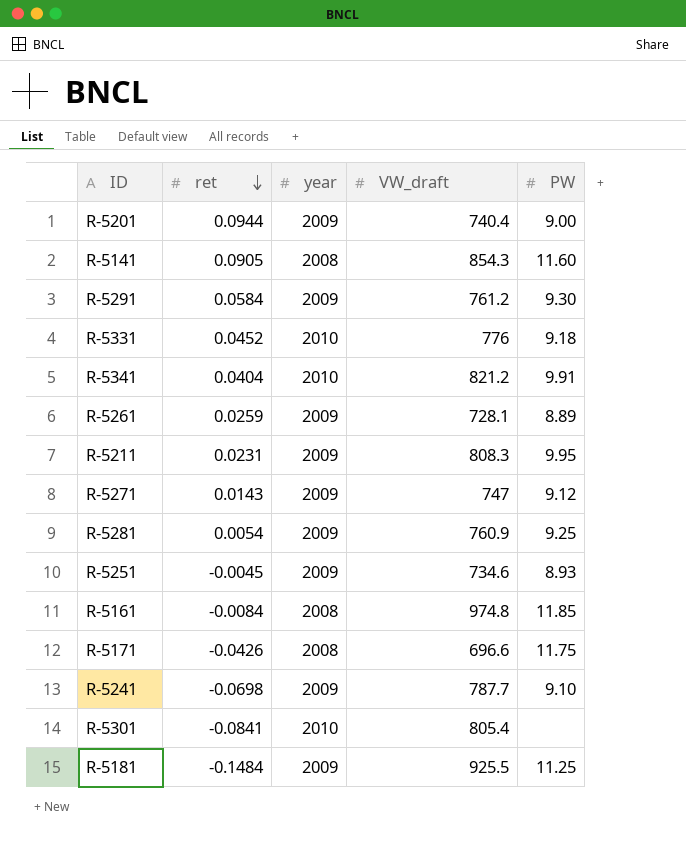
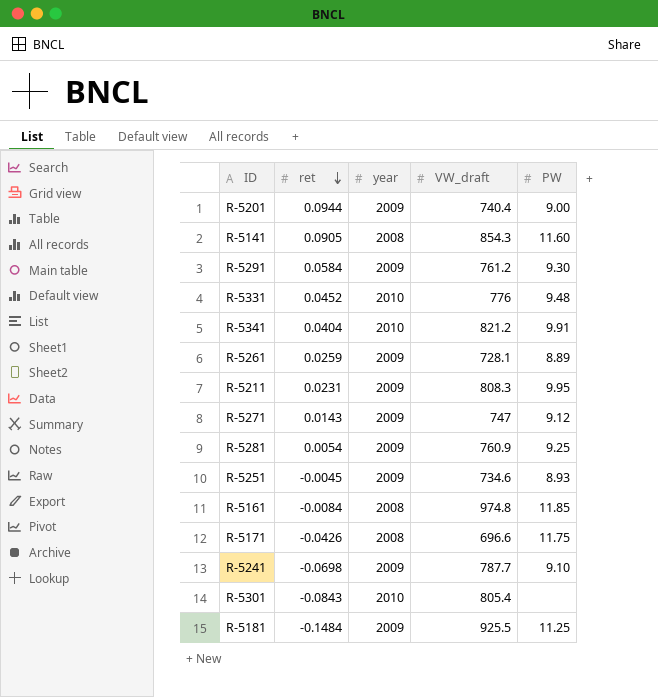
R-5331 | PW: 9.18 -> 9.48
R-5301 | ret: -0.0841 -> -0.0843

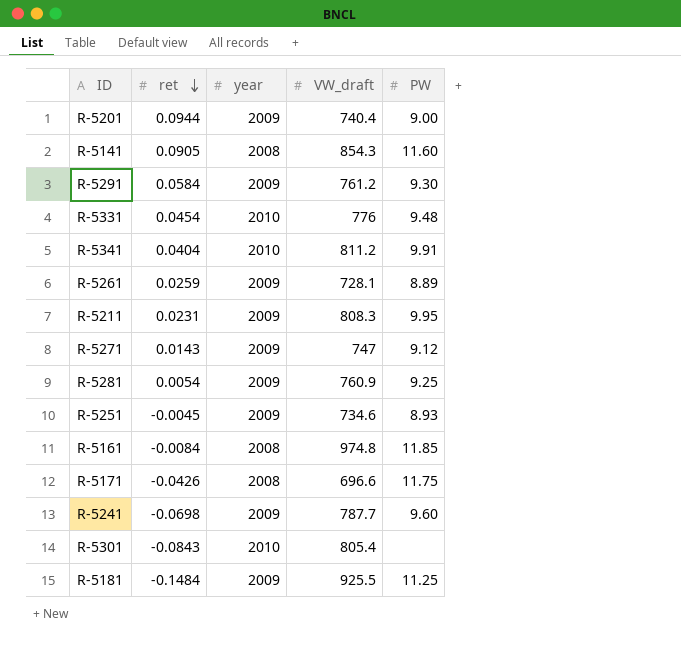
R-5331 | ret: 0.0452 -> 0.0454
R-5341 | VW_draft: 821.2 -> 811.2
R-5241 | PW: 9.10 -> 9.60

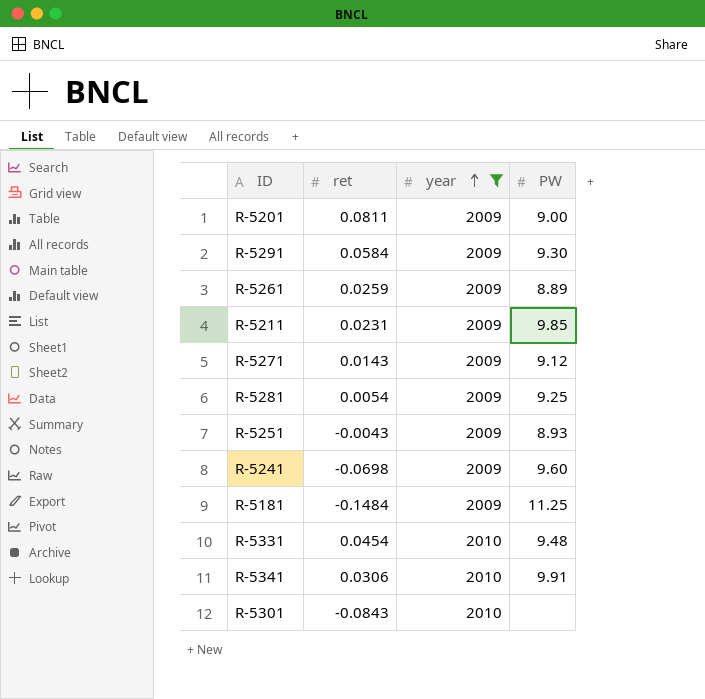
filter: none -> year != 2008
row order: ret descending -> year ascending
column VW_draft | position: 4 -> none
R-5201 | ret: 0.0944 -> 0.0811
R-5211 | PW: 9.95 -> 9.85
R-5251 | ret: -0.0045 -> -0.0043
R-5341 | ret: 0.0404 -> 0.0306

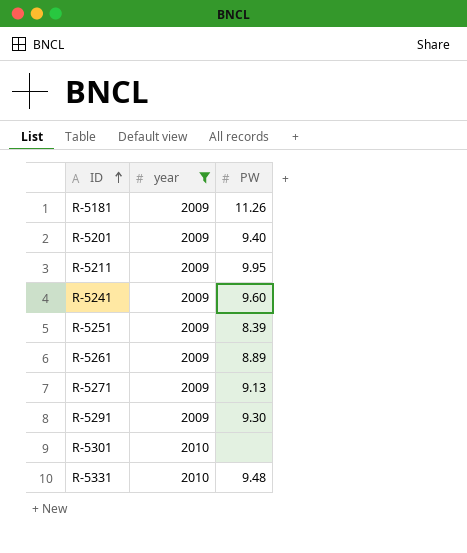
row order: year ascending -> ID ascending
column ret | position: 2 -> none
row R-5281: 0.0054 | 2009 | 9.25 -> none
row R-5341: 0.0306 | 2010 | 9.91 -> none
R-5181 | PW: 11.25 -> 11.26
R-5201 | PW: 9.00 -> 9.40
R-5211 | PW: 9.85 -> 9.95
R-5251 | PW: 8.93 -> 8.39
R-5271 | PW: 9.12 -> 9.13

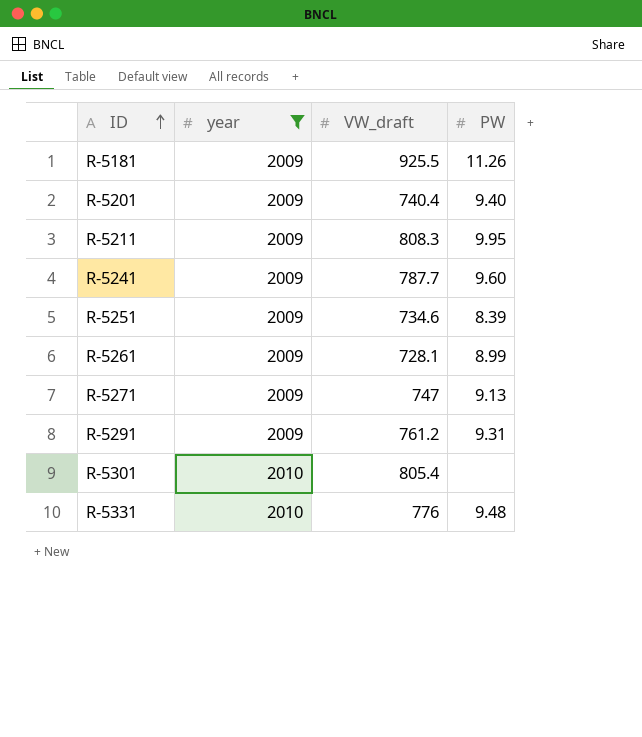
column VW_draft | position: none -> 3
R-5261 | PW: 8.89 -> 8.99
R-5291 | PW: 9.30 -> 9.31

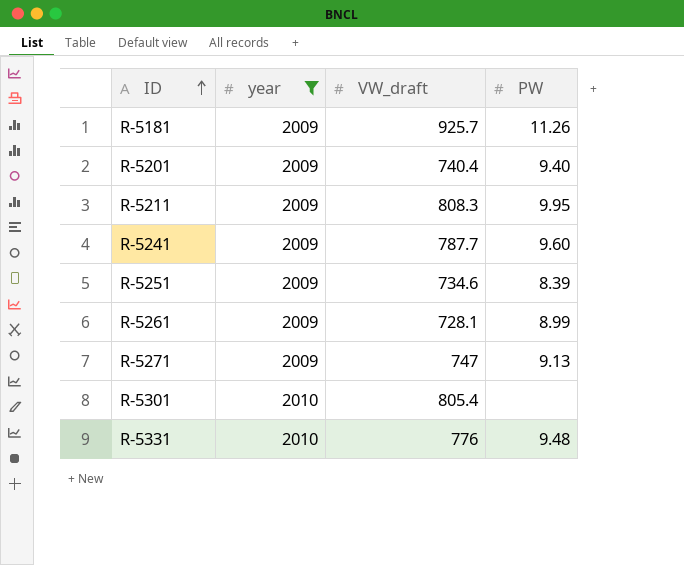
row R-5291: 2009 | 761.2 | 9.31 -> none
R-5181 | VW_draft: 925.5 -> 925.7

